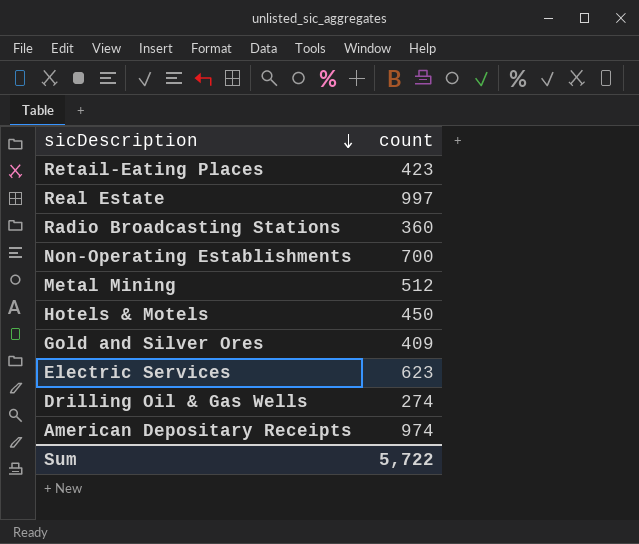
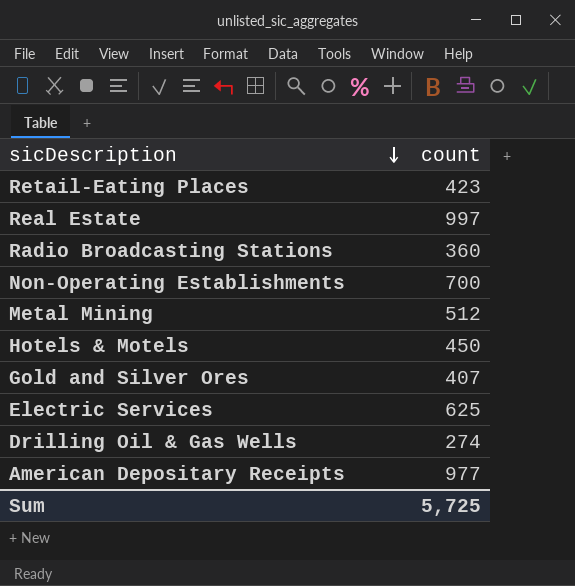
Gold and Silver Ores | count: 409 -> 407
Electric Services | count: 623 -> 625
American Depositary Receipts | count: 974 -> 977
Sum | count: 5,722 -> 5,725

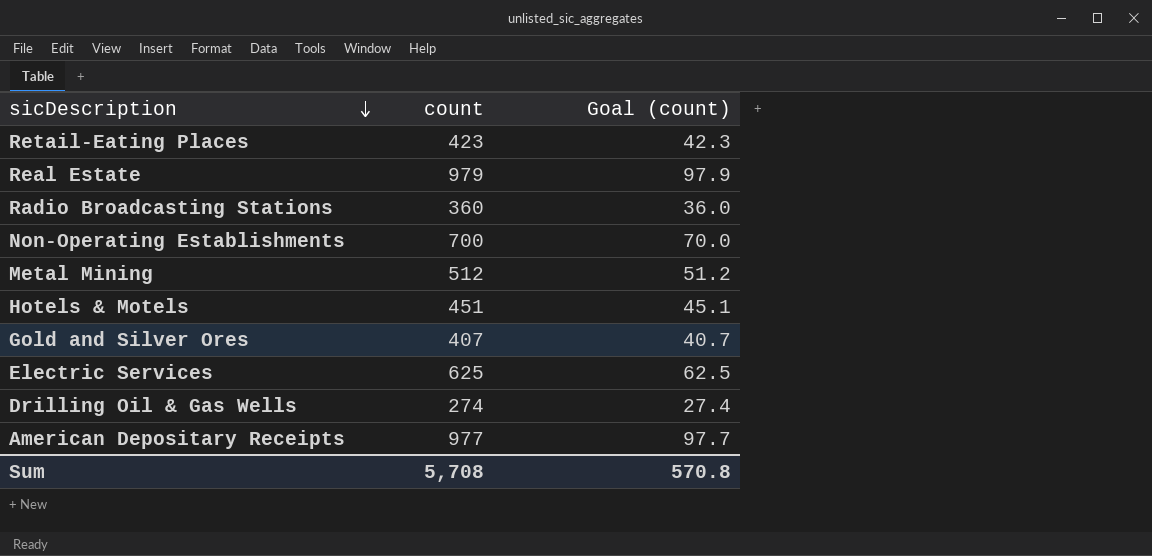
column Goal (count) | formula: none -> [count] * 0.1
Real Estate | count: 997 -> 979
Hotels & Motels | count: 450 -> 451
Sum | count: 5,725 -> 5,708

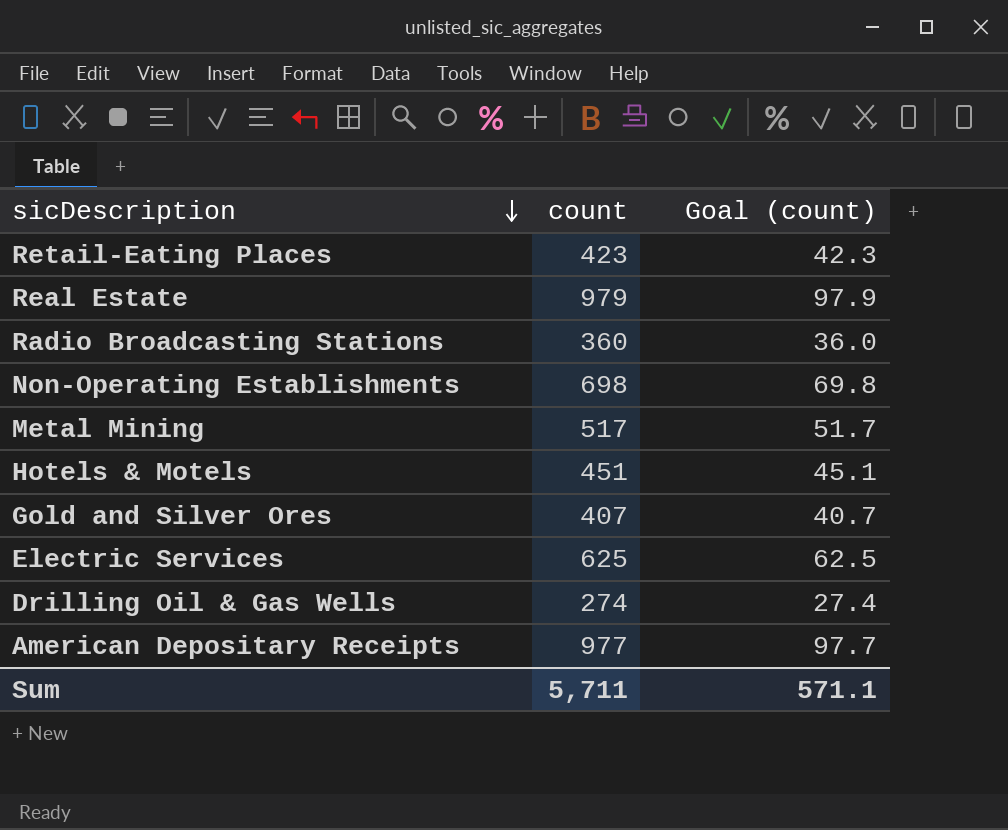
Non-Operating Establishments | count: 700 -> 698
Non-Operating Establishments | Goal (count): 70.0 -> 69.8
Metal Mining | count: 512 -> 517
Metal Mining | Goal (count): 51.2 -> 51.7
Sum | count: 5,708 -> 5,711
Sum | Goal (count): 570.8 -> 571.1

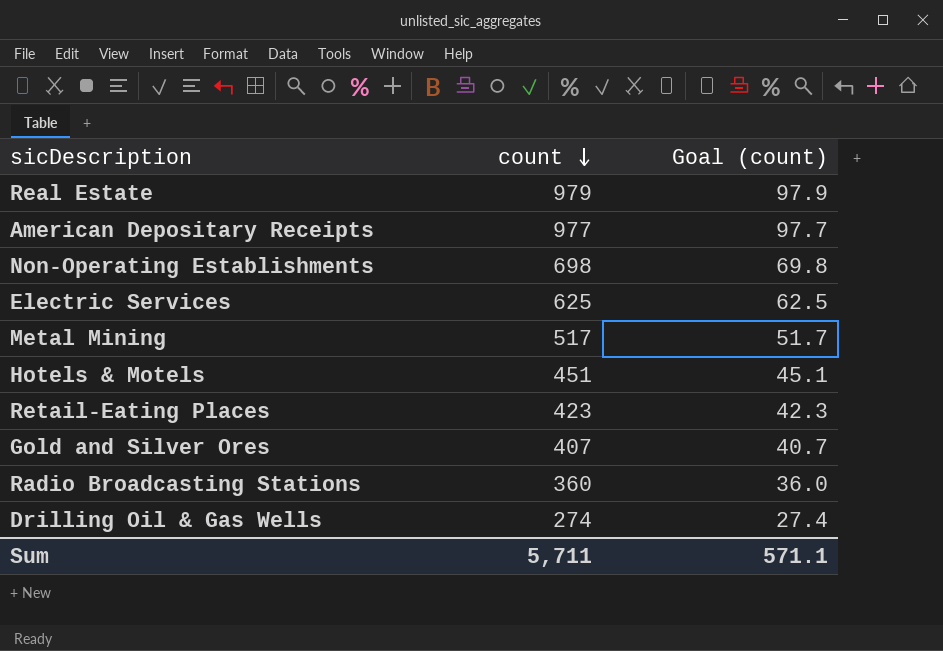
row order: sicDescription descending -> count descending

